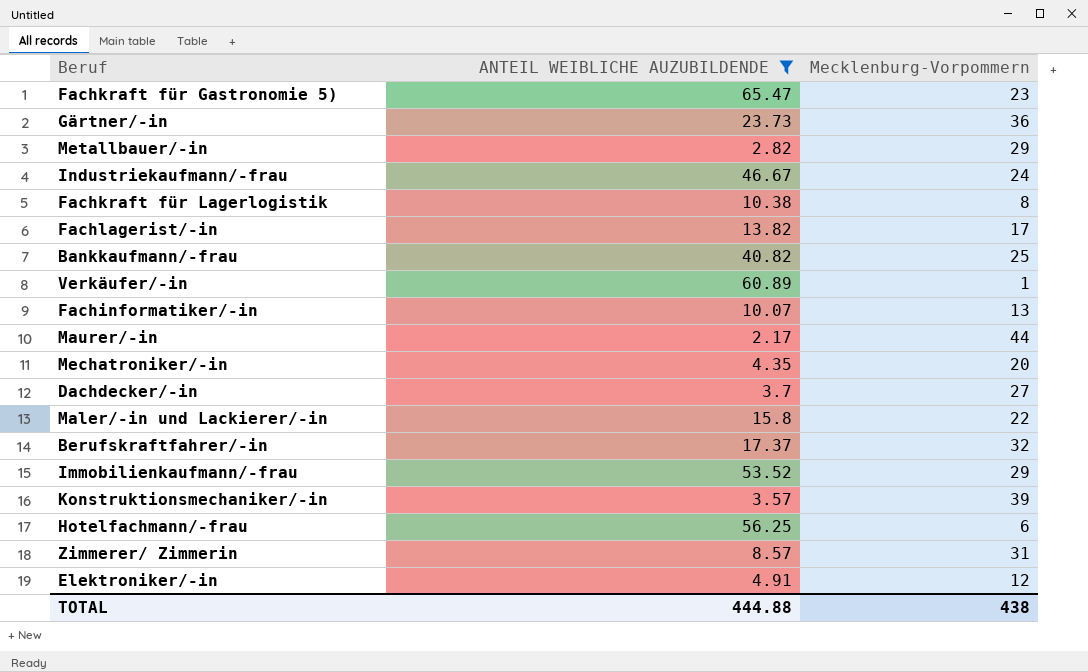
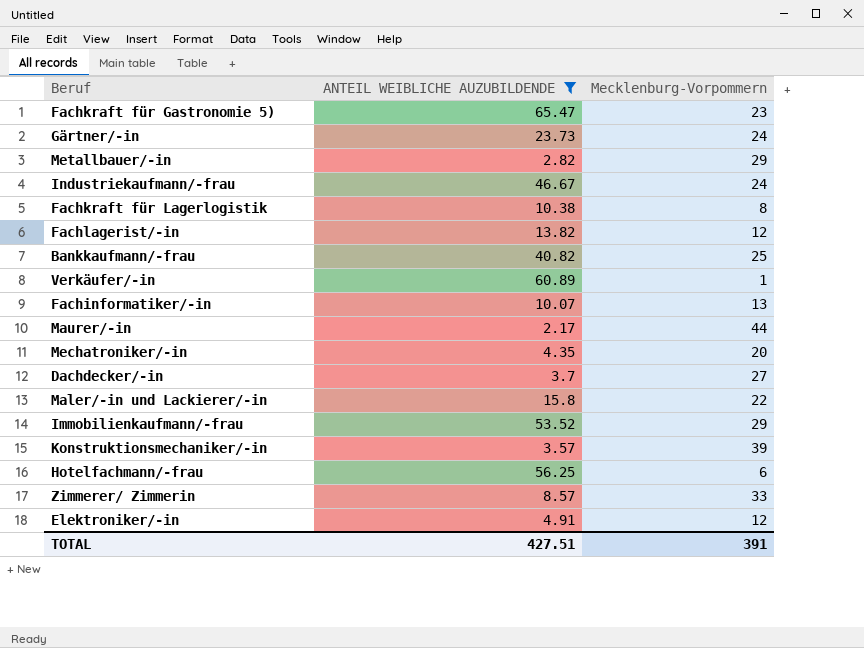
row Berufskraftfahrer/-in: 17.37 | 32 -> none
Gärtner/-in | Mecklenburg-Vorpommern: 36 -> 24
Fachlagerist/-in | Mecklenburg-Vorpommern: 17 -> 12
Zimmerer/ Zimmerin | Mecklenburg-Vorpommern: 31 -> 33
TOTAL | ANTEIL WEIBLICHE AUZUBILDENDE: 444.88 -> 427.51
TOTAL | Mecklenburg-Vorpommern: 438 -> 391

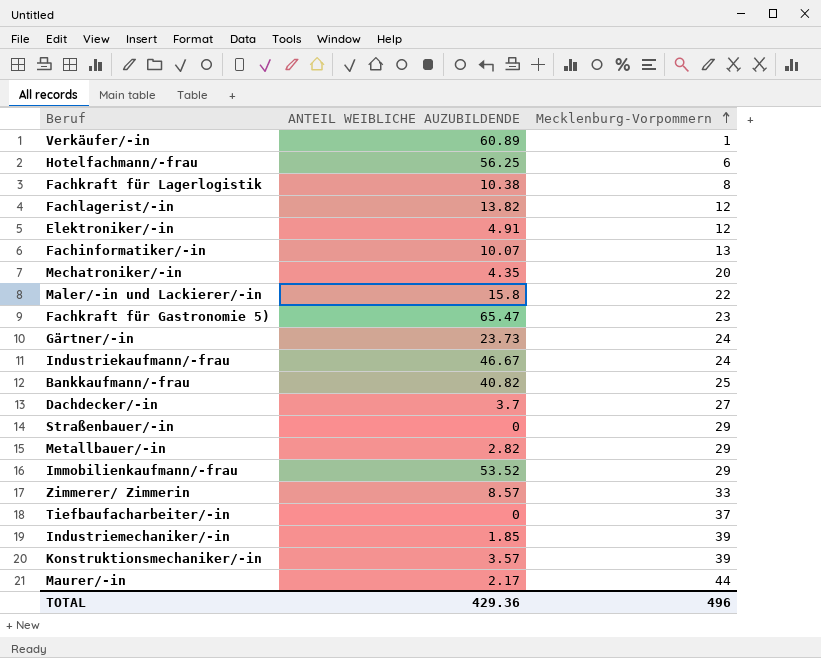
filter: ANTEIL WEIBLICHE AUZUBILDENDE >= 2.17 -> none
row order: none -> Mecklenburg-Vorpommern ascending
TOTAL | ANTEIL WEIBLICHE AUZUBILDENDE: 427.51 -> 429.36
TOTAL | Mecklenburg-Vorpommern: 391 -> 496

